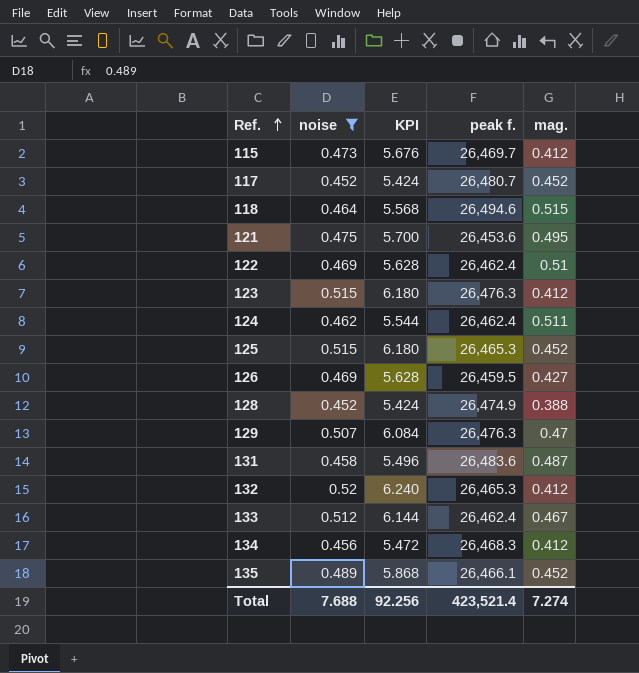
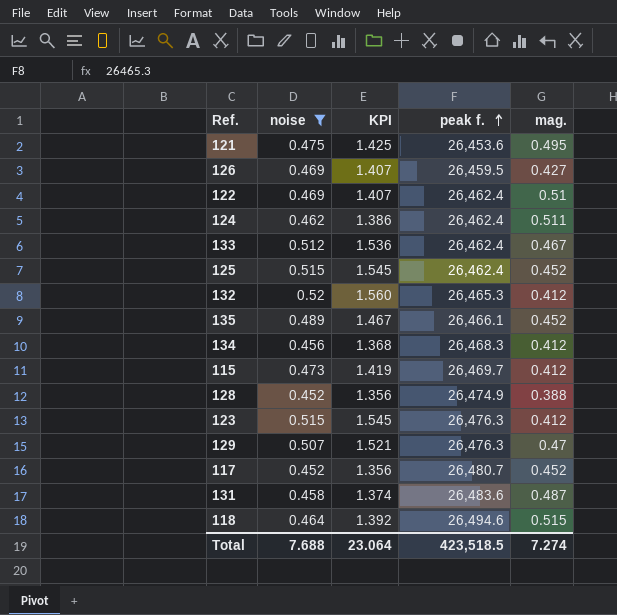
row order: Ref. ascending -> peak f. ascending
column KPI | formula: [noise] * 12 -> [noise] * 3
125 | peak f.: 26,465.3 -> 26,462.4
Total | KPI: 92.256 -> 23.064
Total | peak f.: 423,521.4 -> 423,518.5

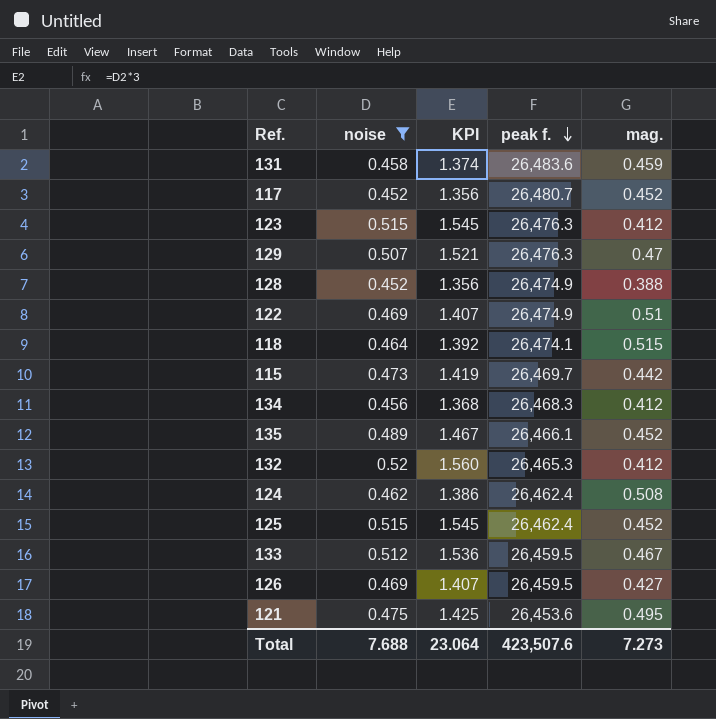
row order: peak f. ascending -> peak f. descending
131 | mag.: 0.487 -> 0.459
122 | peak f.: 26,462.4 -> 26,474.9
118 | peak f.: 26,494.6 -> 26,474.1
115 | mag.: 0.412 -> 0.442
124 | mag.: 0.511 -> 0.508
133 | peak f.: 26,462.4 -> 26,459.5
Total | peak f.: 423,518.5 -> 423,507.6
Total | mag.: 7.274 -> 7.273

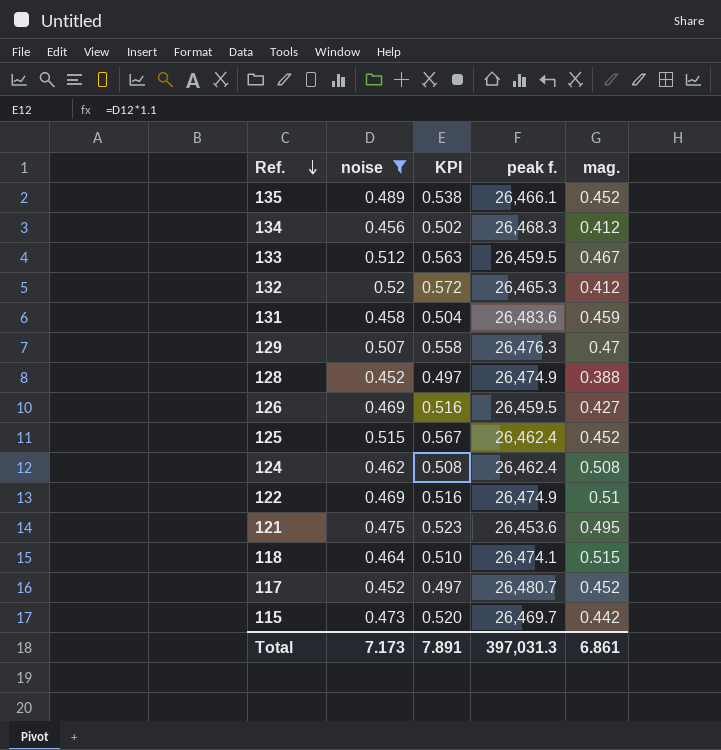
row order: peak f. descending -> Ref. descending
column KPI | formula: [noise] * 3 -> [noise] * 1.1
row 123: 0.515 | 1.545 | 26,476.3 | 0.412 -> none
Total | noise: 7.688 -> 7.173
Total | KPI: 23.064 -> 7.891
Total | peak f.: 423,507.6 -> 397,031.3
Total | mag.: 7.273 -> 6.861

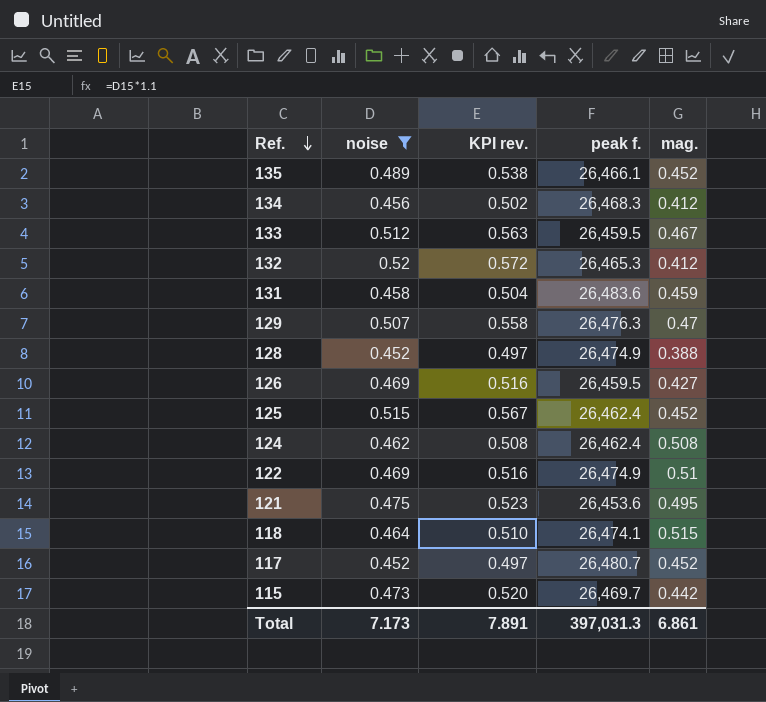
column name: KPI -> KPI rev.

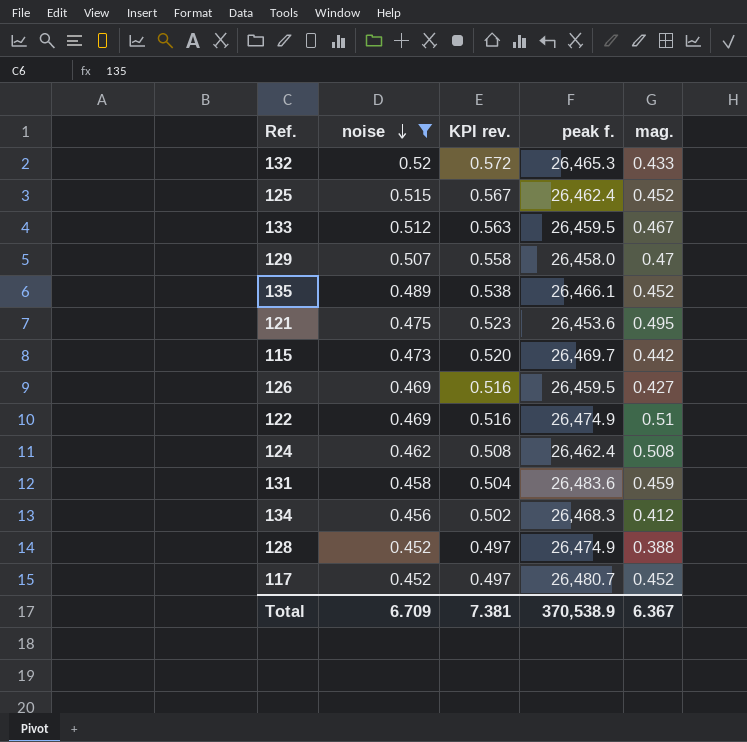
row order: Ref. descending -> noise descending
row 118: 0.464 | 0.510 | 26,474.1 | 0.515 -> none
132 | mag.: 0.412 -> 0.433
129 | peak f.: 26,476.3 -> 26,458.0
Total | noise: 7.173 -> 6.709
Total | KPI rev.: 7.891 -> 7.381
Total | peak f.: 397,031.3 -> 370,538.9
Total | mag.: 6.861 -> 6.367

